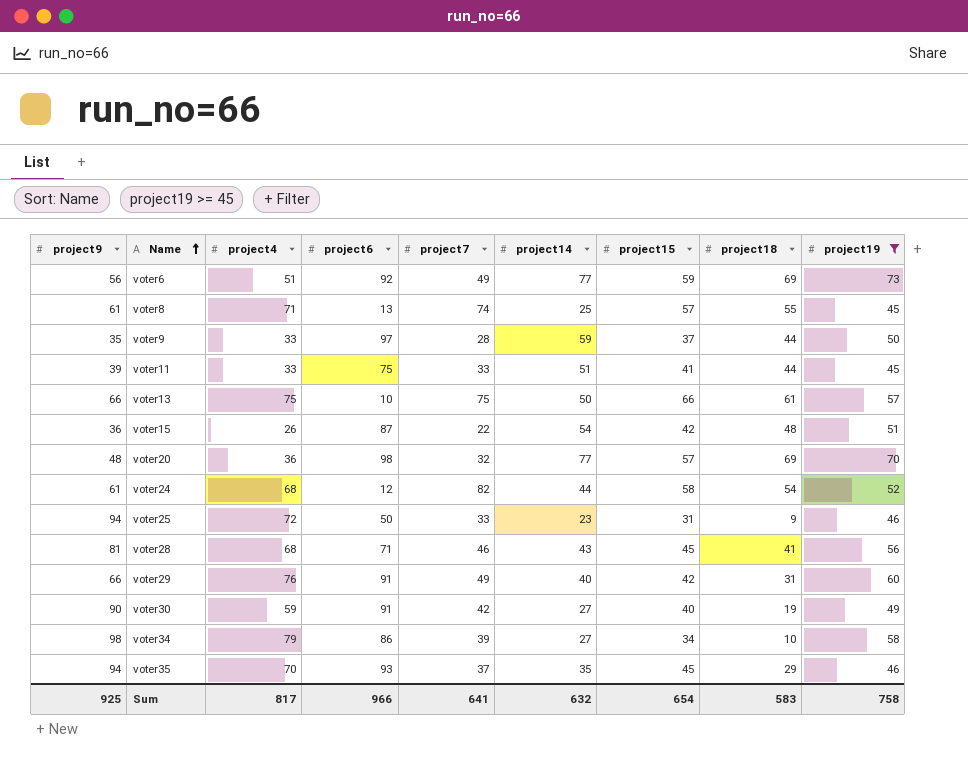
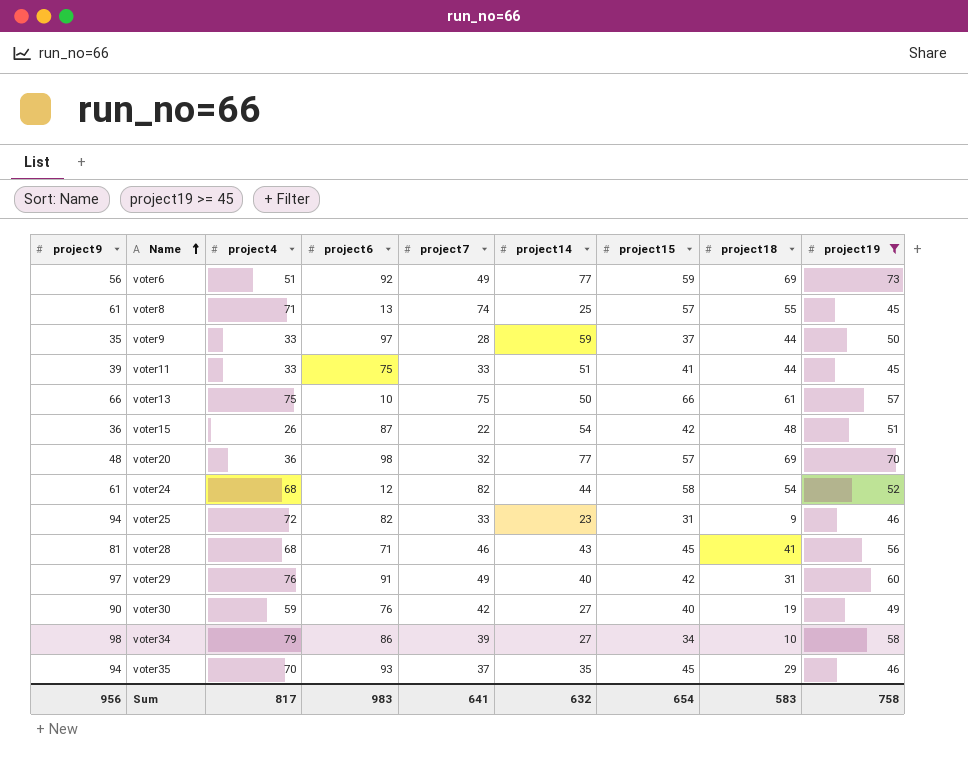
voter25 | project6: 50 -> 82
voter29 | project9: 66 -> 97
voter30 | project6: 91 -> 76
Sum | project9: 925 -> 956
Sum | project6: 966 -> 983

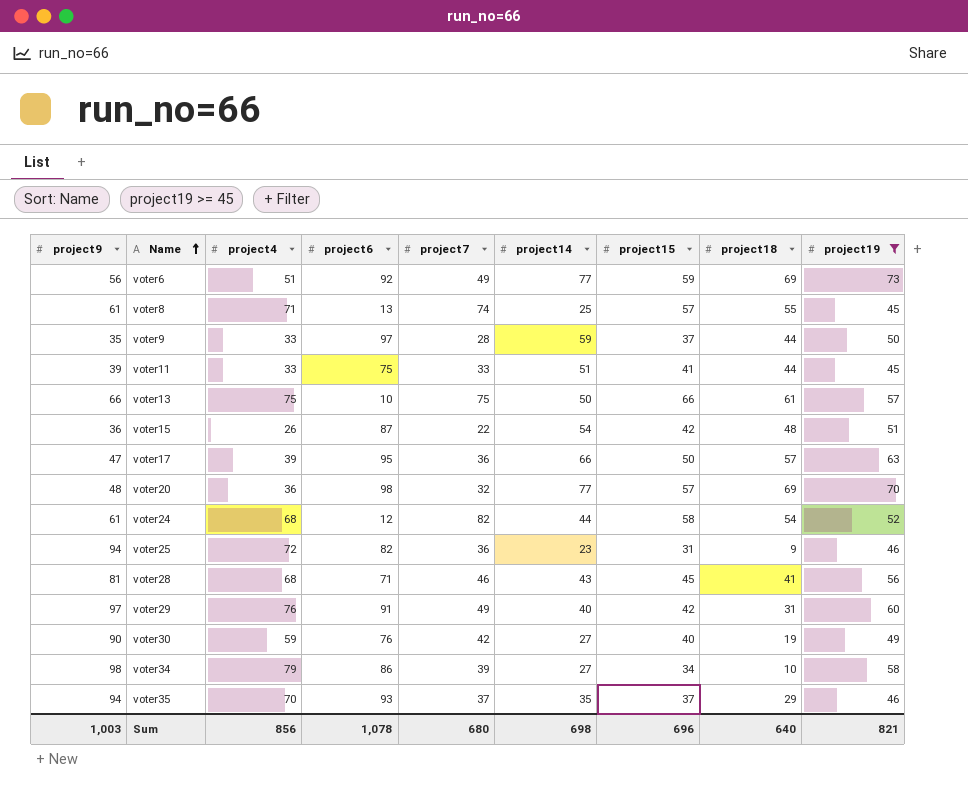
row voter17: none -> 47 | 39 | 95 | 36 | 66 | 50 | 57 | 63
voter25 | project7: 33 -> 36
voter35 | project15: 45 -> 37
Sum | project9: 956 -> 1,003
Sum | project4: 817 -> 856
Sum | project6: 983 -> 1,078
Sum | project7: 641 -> 680
Sum | project14: 632 -> 698
Sum | project15: 654 -> 696
Sum | project18: 583 -> 640
Sum | project19: 758 -> 821

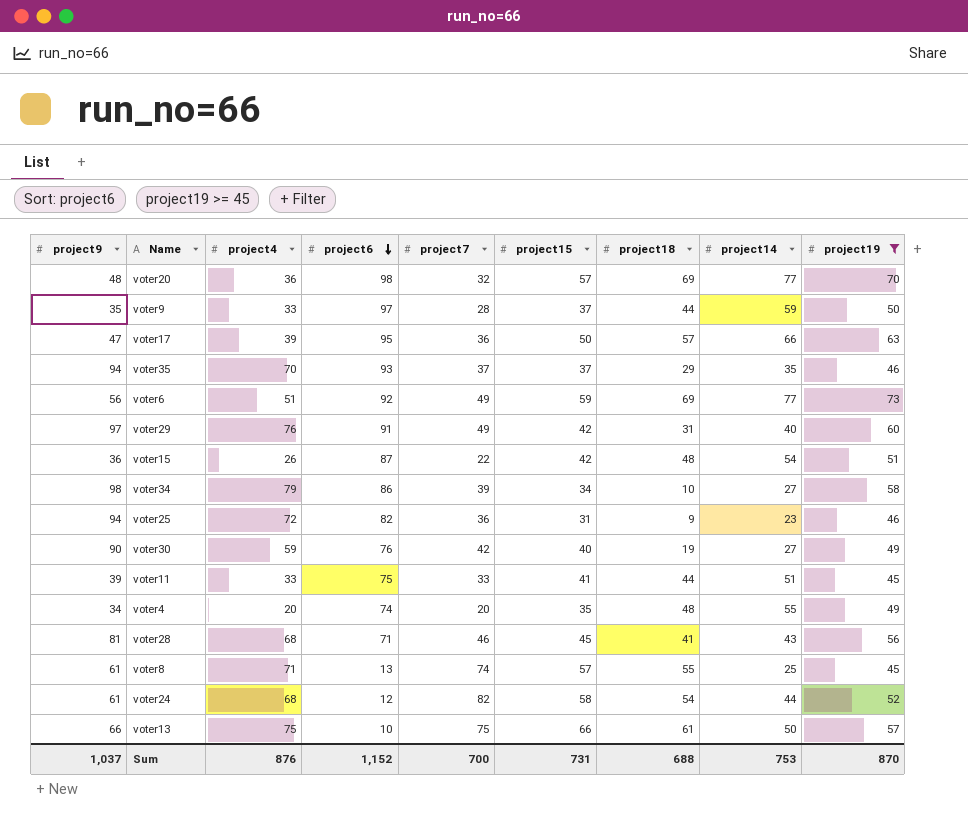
row order: Name ascending -> project6 descending
column project14 | position: 6 -> 8
row voter4: none -> 34 | 20 | 74 | 20 | 35 | 48 | 55 | 49
Sum | project9: 1,003 -> 1,037
Sum | project4: 856 -> 876
Sum | project6: 1,078 -> 1,152
Sum | project7: 680 -> 700
Sum | project15: 696 -> 731
Sum | project18: 640 -> 688
Sum | project14: 698 -> 753
Sum | project19: 821 -> 870

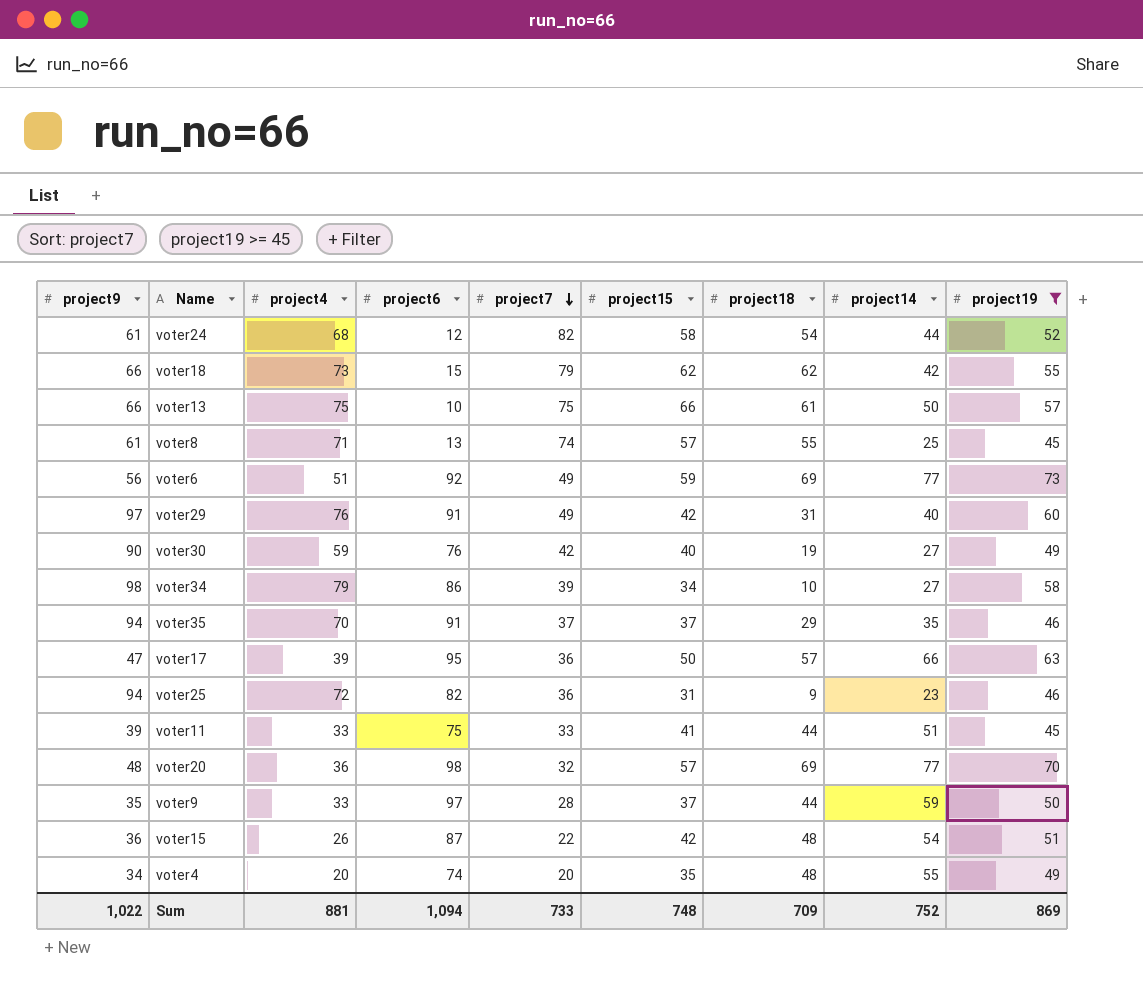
row order: project6 descending -> project7 descending
row voter28: 81 | 68 | 71 | 46 | 45 | 41 | 43 | 56 -> none
row voter18: none -> 66 | 73 | 15 | 79 | 62 | 62 | 42 | 55
voter35 | project6: 93 -> 91
Sum | project9: 1,037 -> 1,022
Sum | project4: 876 -> 881
Sum | project6: 1,152 -> 1,094
Sum | project7: 700 -> 733
Sum | project15: 731 -> 748
Sum | project18: 688 -> 709
Sum | project14: 753 -> 752
Sum | project19: 870 -> 869

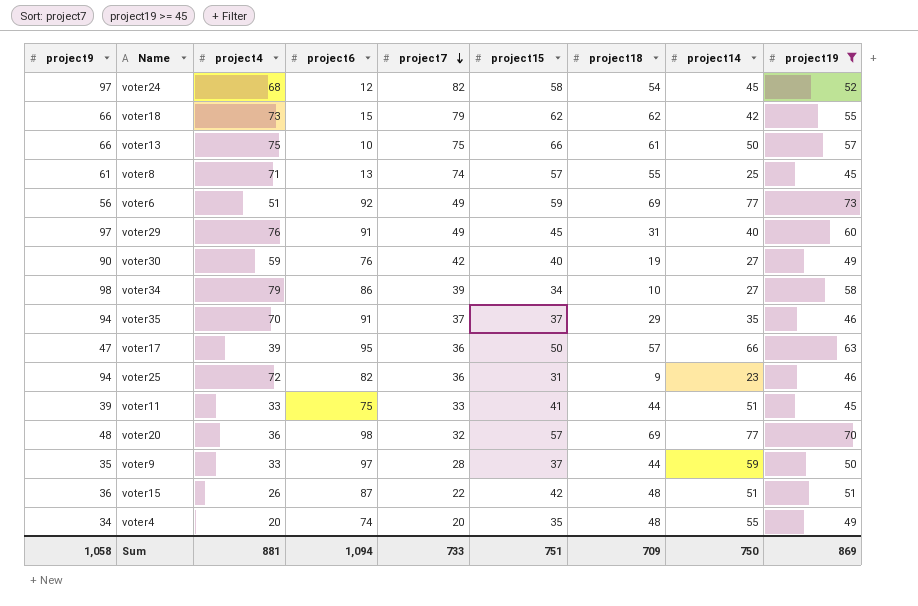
voter24 | project9: 61 -> 97
voter24 | project14: 44 -> 45
voter29 | project15: 42 -> 45
voter15 | project14: 54 -> 51
Sum | project9: 1,022 -> 1,058
Sum | project15: 748 -> 751
Sum | project14: 752 -> 750

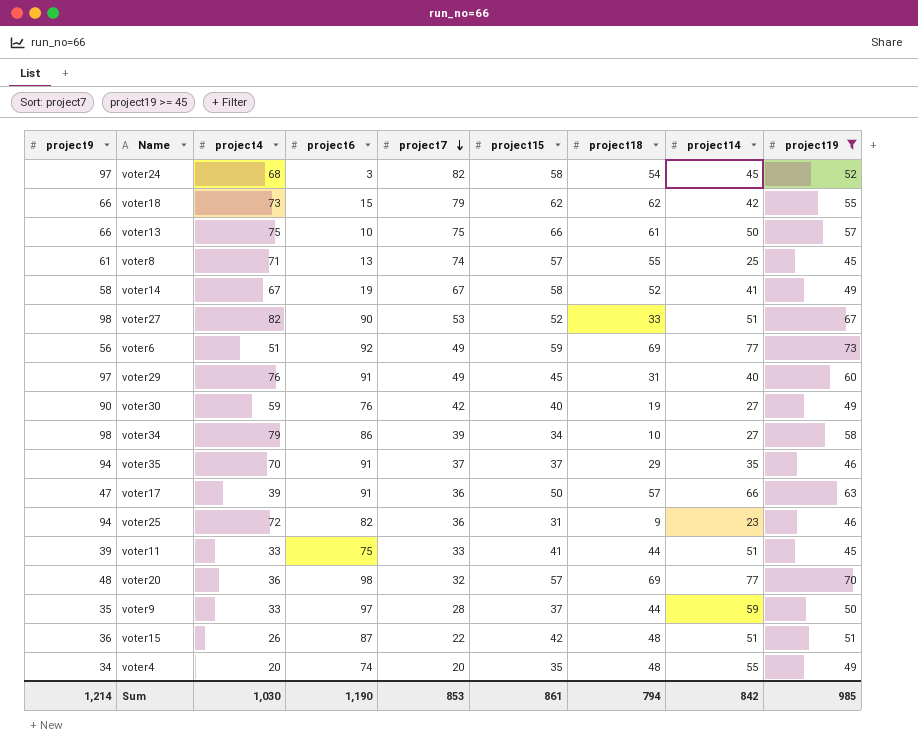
voter24 | project6: 12 -> 3
row voter14: none -> 58 | 67 | 19 | 67 | 58 | 52 | 41 | 49
row voter27: none -> 98 | 82 | 90 | 53 | 52 | 33 | 51 | 67
voter17 | project6: 95 -> 91
Sum | project9: 1,058 -> 1,214
Sum | project4: 881 -> 1,030
Sum | project6: 1,094 -> 1,190
Sum | project7: 733 -> 853
Sum | project15: 751 -> 861
Sum | project18: 709 -> 794
Sum | project14: 750 -> 842
Sum | project19: 869 -> 985

